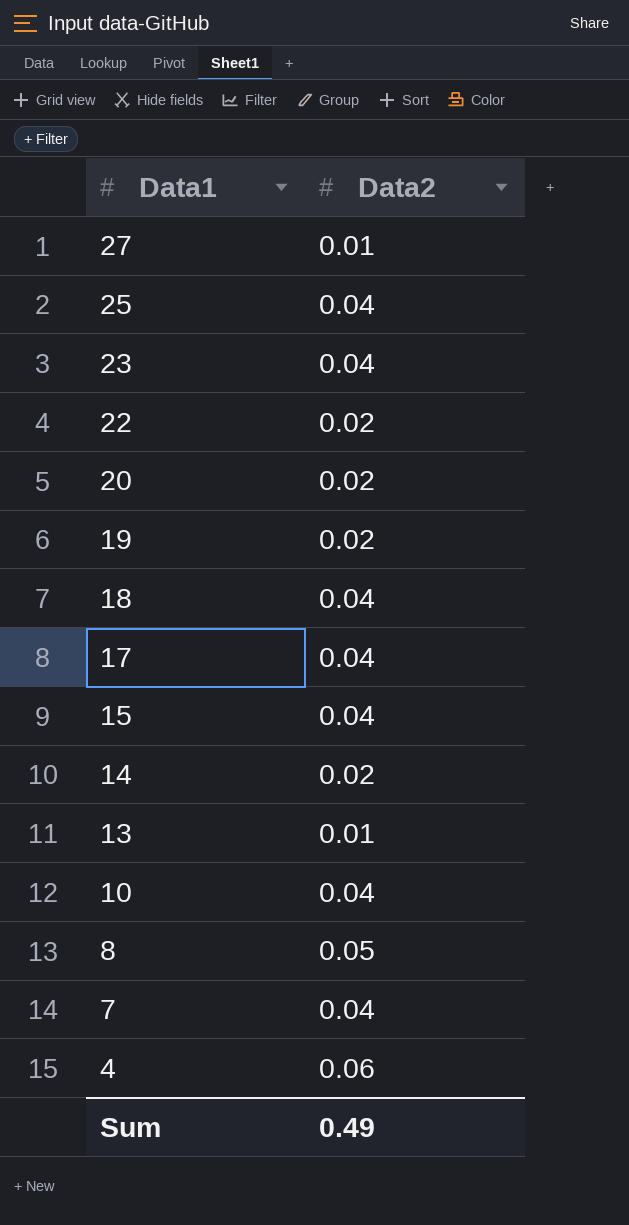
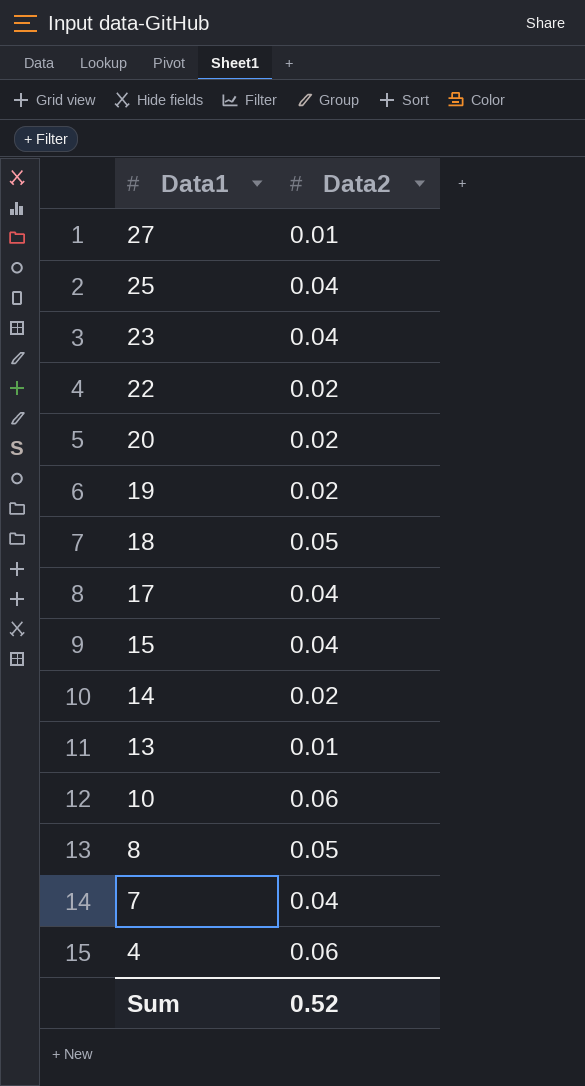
18 | Data2: 0.04 -> 0.05
10 | Data2: 0.04 -> 0.06
Sum | Data2: 0.49 -> 0.52

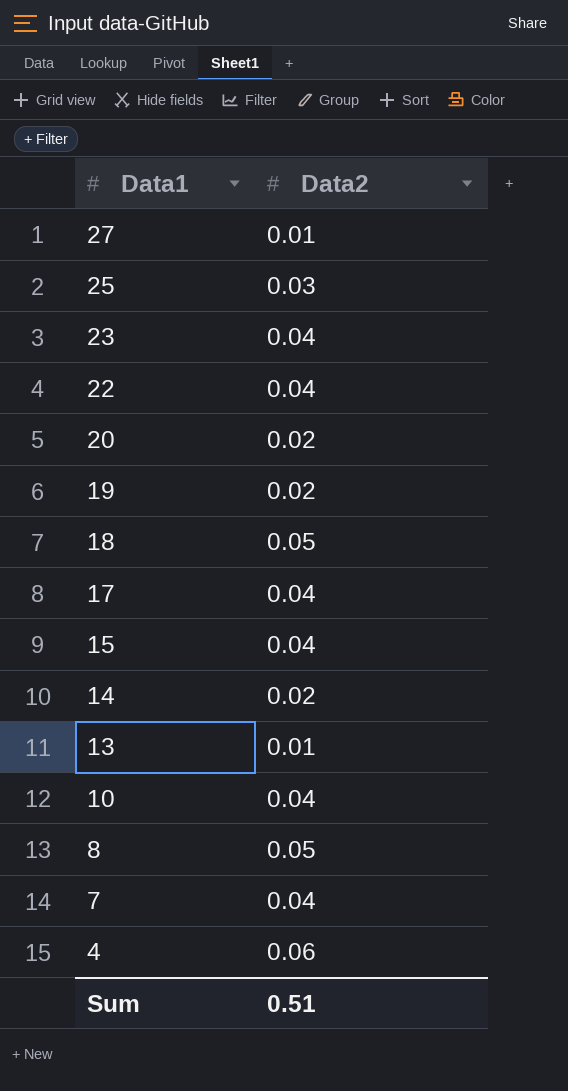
25 | Data2: 0.04 -> 0.03
22 | Data2: 0.02 -> 0.04
10 | Data2: 0.06 -> 0.04
Sum | Data2: 0.52 -> 0.51

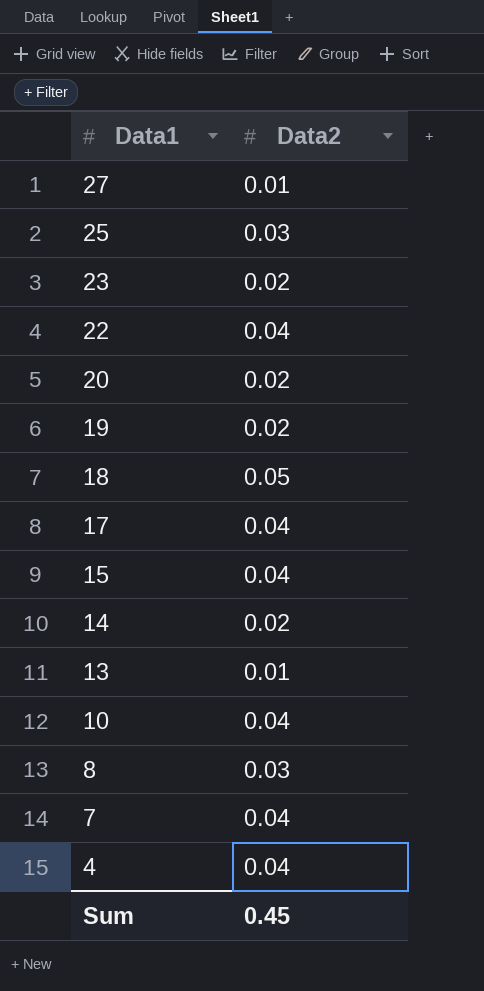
23 | Data2: 0.04 -> 0.02
8 | Data2: 0.05 -> 0.03
4 | Data2: 0.06 -> 0.04
Sum | Data2: 0.51 -> 0.45

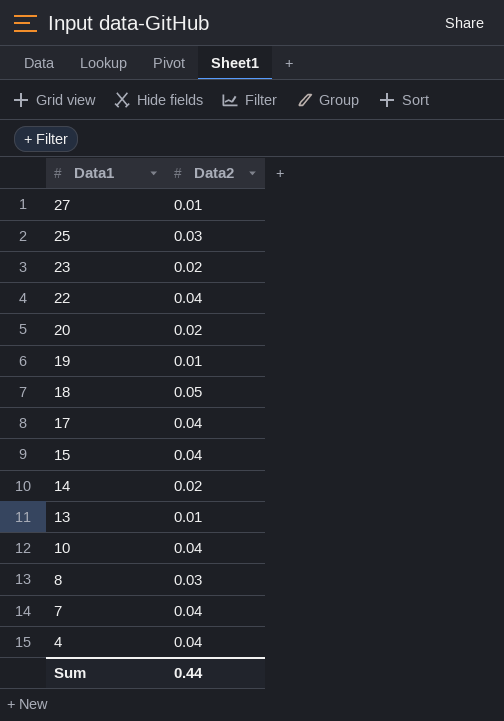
19 | Data2: 0.02 -> 0.01
Sum | Data2: 0.45 -> 0.44

